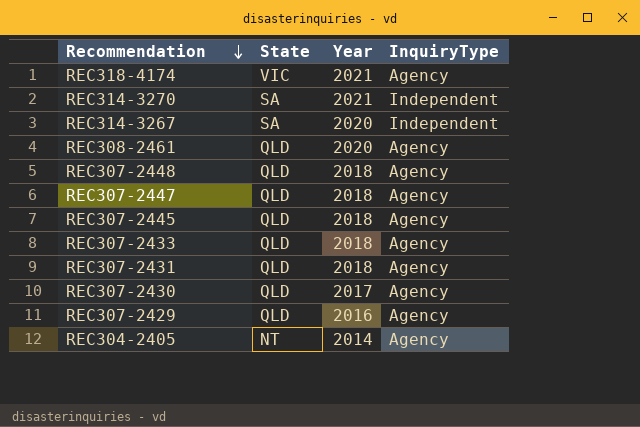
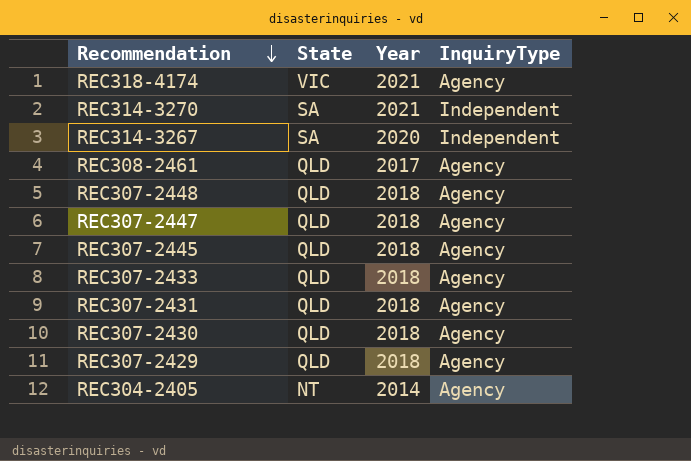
REC308-2461 | Year: 2020 -> 2017
REC307-2430 | Year: 2017 -> 2018
REC307-2429 | Year: 2016 -> 2018

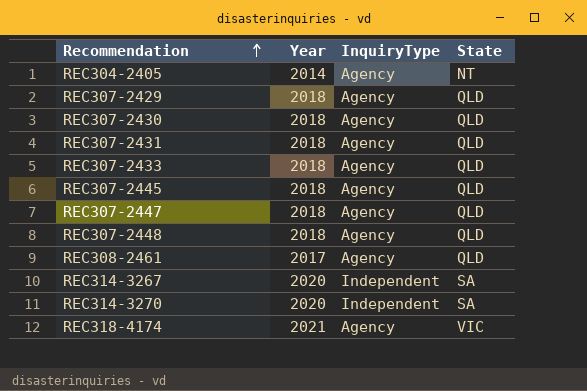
row order: Recommendation descending -> Recommendation ascending
column State | position: 2 -> 4
REC314-3270 | Year: 2021 -> 2020

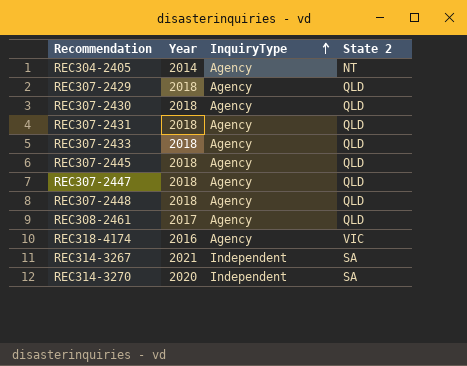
row order: Recommendation ascending -> InquiryType ascending
column name: State -> State 2
REC318-4174 | Year: 2021 -> 2016
REC314-3267 | Year: 2020 -> 2021

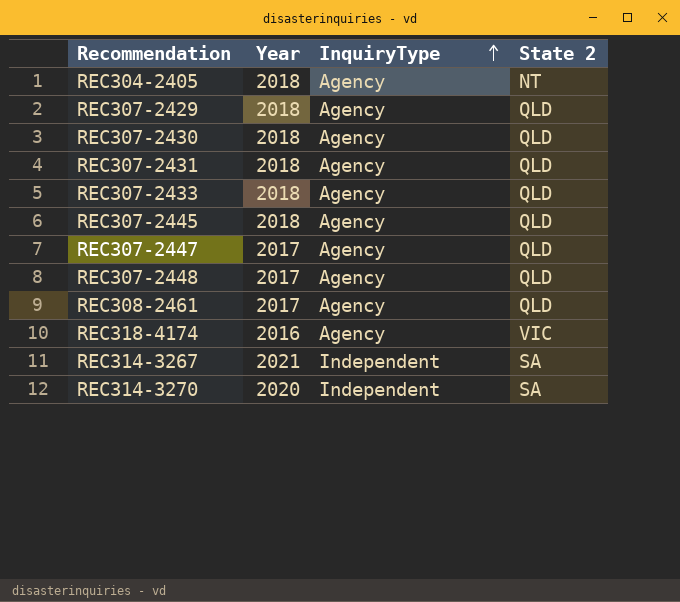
REC304-2405 | Year: 2014 -> 2018
REC307-2447 | Year: 2018 -> 2017
REC307-2448 | Year: 2018 -> 2017

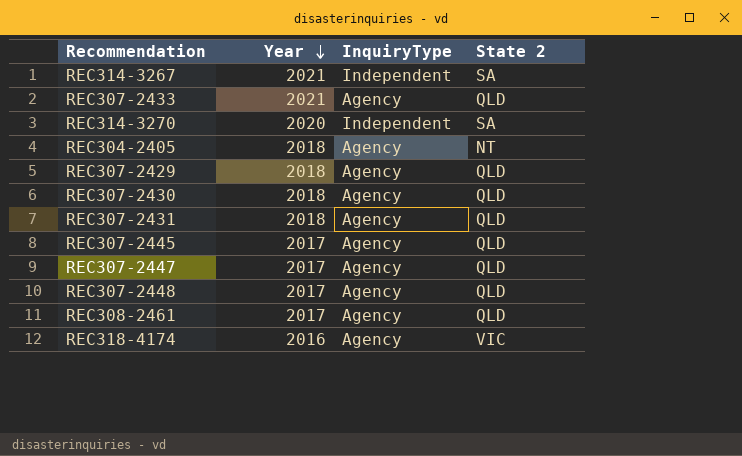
row order: InquiryType ascending -> Year descending
REC307-2433 | Year: 2018 -> 2021
REC307-2445 | Year: 2018 -> 2017

